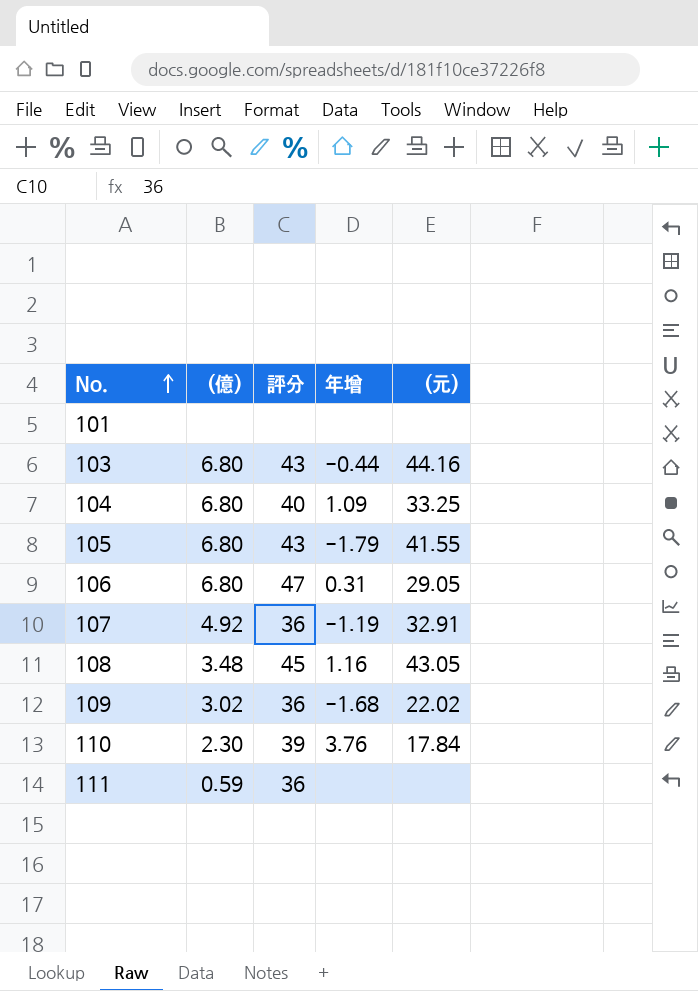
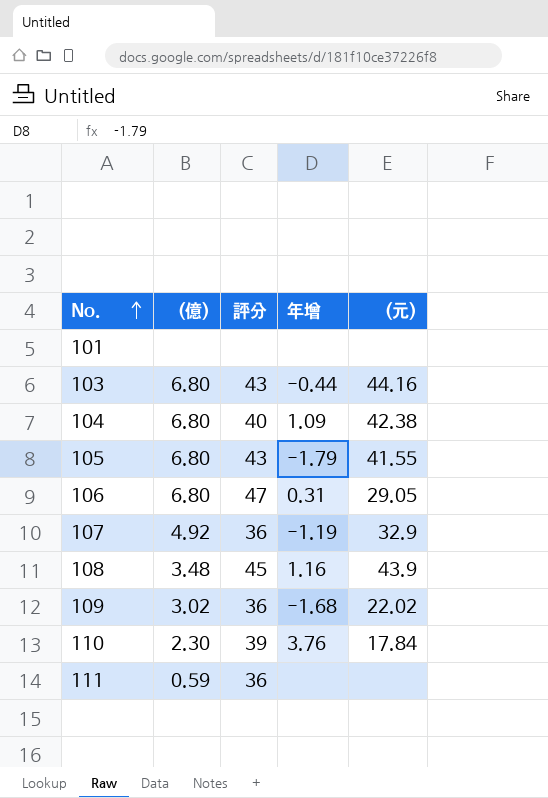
104 | (元): 33.25 -> 42.38
107 | (元): 32.91 -> 32.9
108 | (元): 43.05 -> 43.9

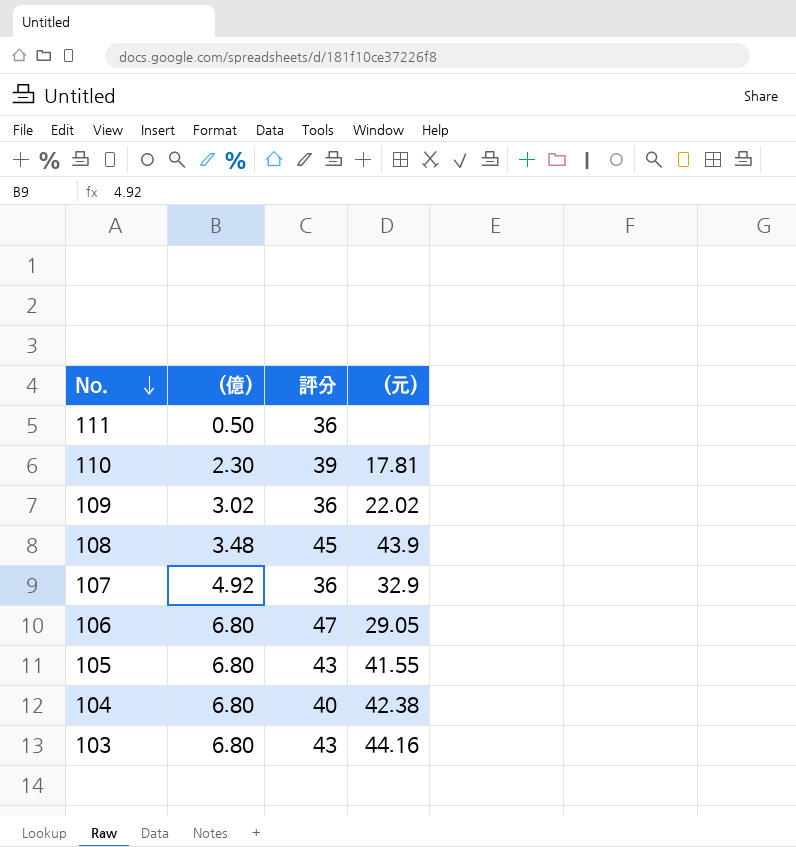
row order: No. ascending -> No. descending
column 年增 | position: 4 -> none
row 101: none | none | none | none -> none
111 | (億): 0.59 -> 0.50
110 | (元): 17.84 -> 17.81

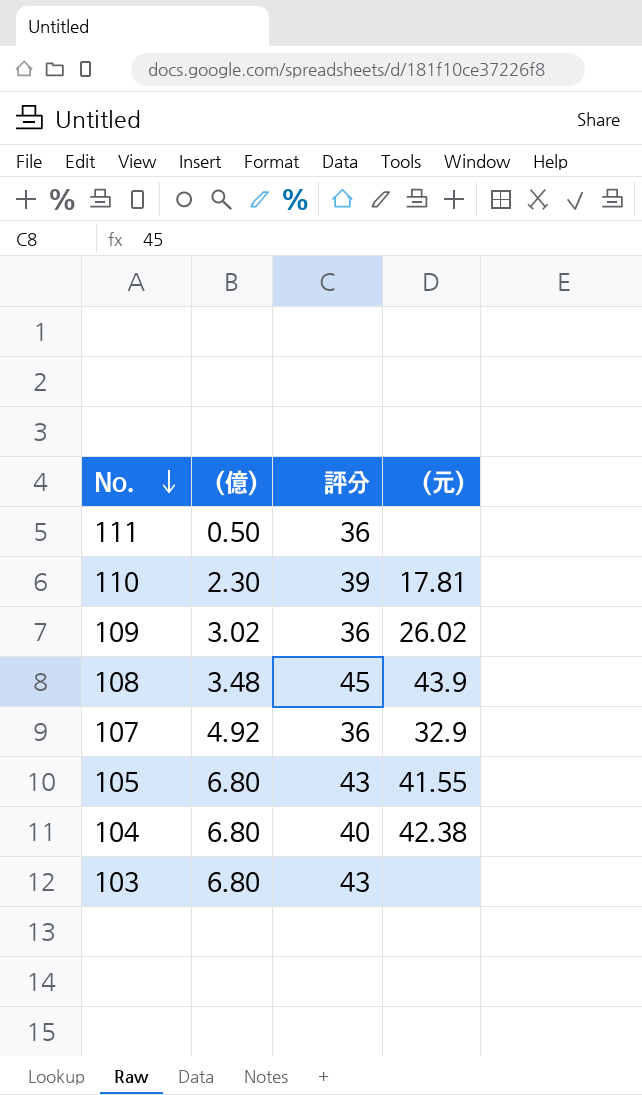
row 106: 6.80 | 47 | 29.05 -> none
109 | (元): 22.02 -> 26.02
103 | (元): 44.16 -> none

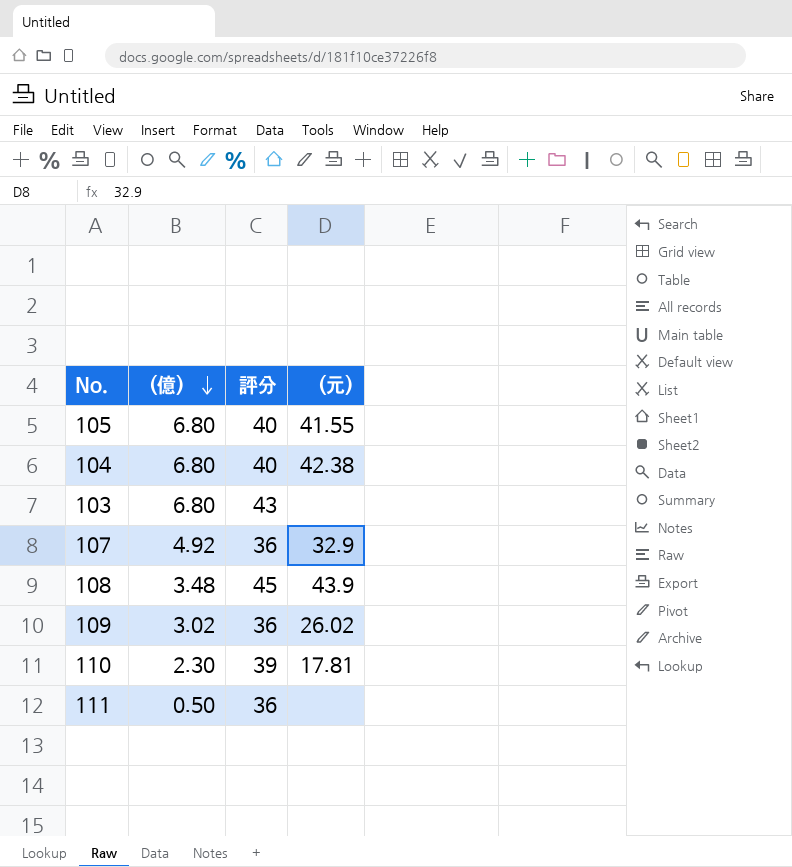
row order: No. descending -> (億) descending
105 | 評分: 43 -> 40

